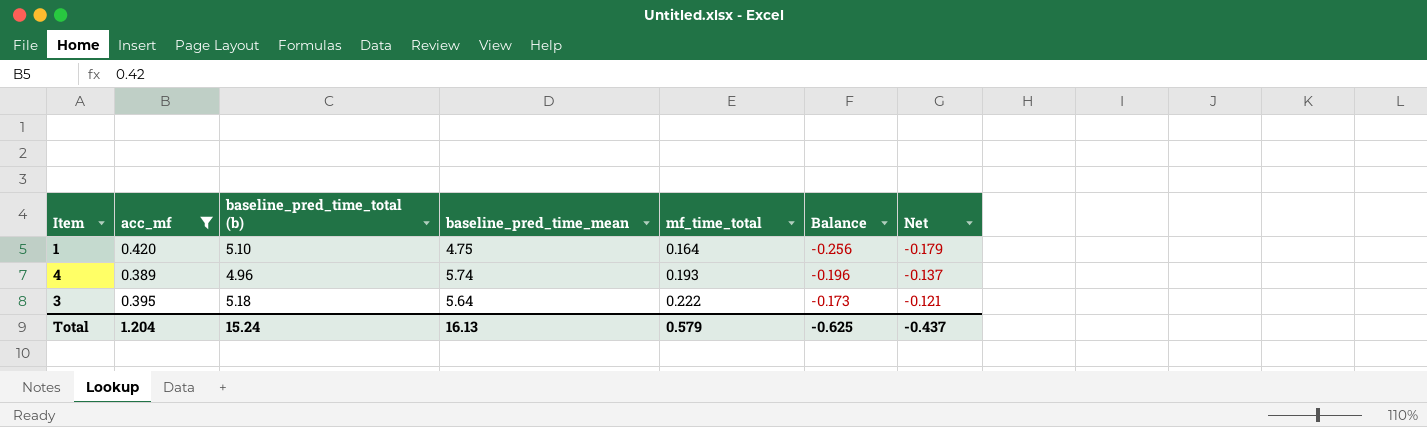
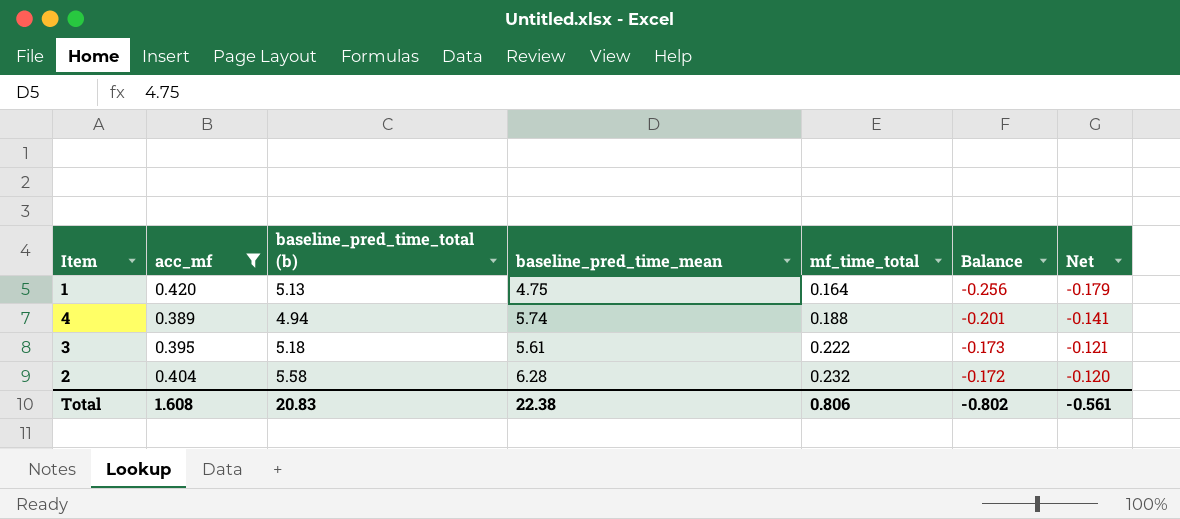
1 | baseline_pred_time_total (b): 5.10 -> 5.13
4 | baseline_pred_time_total (b): 4.96 -> 4.94
4 | mf_time_total: 0.193 -> 0.188
4 | Balance: -0.196 -> -0.201
4 | Net: -0.137 -> -0.141
3 | baseline_pred_time_mean: 5.64 -> 5.61
row 2: none -> 0.404 | 5.58 | 6.28 | 0.232 | -0.172 | -0.120
Total | acc_mf: 1.204 -> 1.608
Total | baseline_pred_time_total (b): 15.24 -> 20.83
Total | baseline_pred_time_mean: 16.13 -> 22.38
Total | mf_time_total: 0.579 -> 0.806
Total | Balance: -0.625 -> -0.802
Total | Net: -0.437 -> -0.561

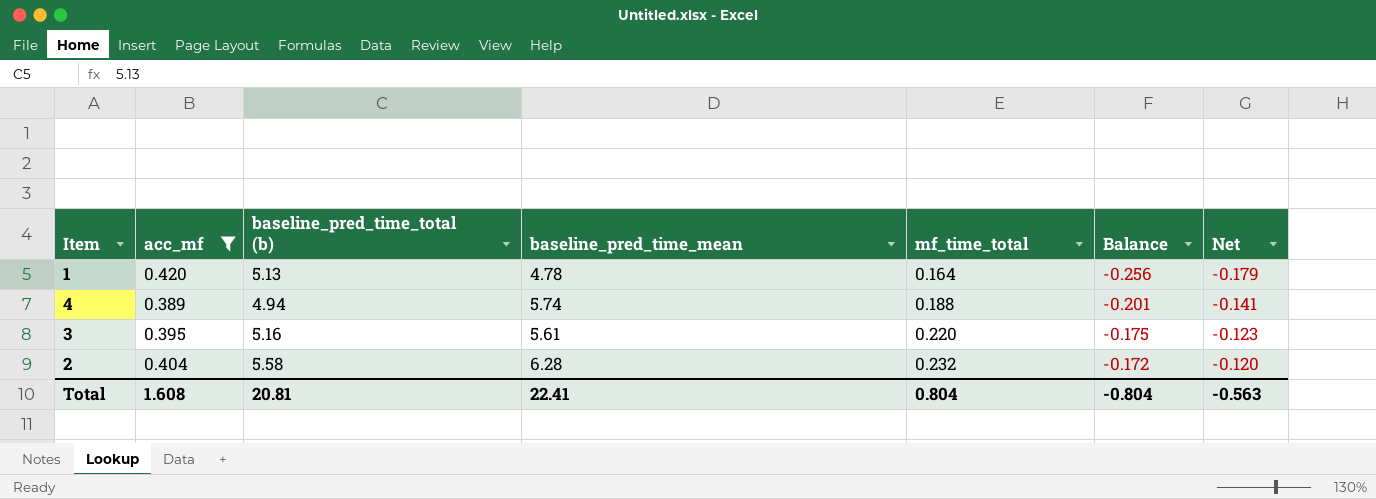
1 | baseline_pred_time_mean: 4.75 -> 4.78
3 | baseline_pred_time_total (b): 5.18 -> 5.16
3 | mf_time_total: 0.222 -> 0.220
3 | Balance: -0.173 -> -0.175
3 | Net: -0.121 -> -0.123
Total | baseline_pred_time_total (b): 20.83 -> 20.81
Total | baseline_pred_time_mean: 22.38 -> 22.41
Total | mf_time_total: 0.806 -> 0.804
Total | Balance: -0.802 -> -0.804
Total | Net: -0.561 -> -0.563

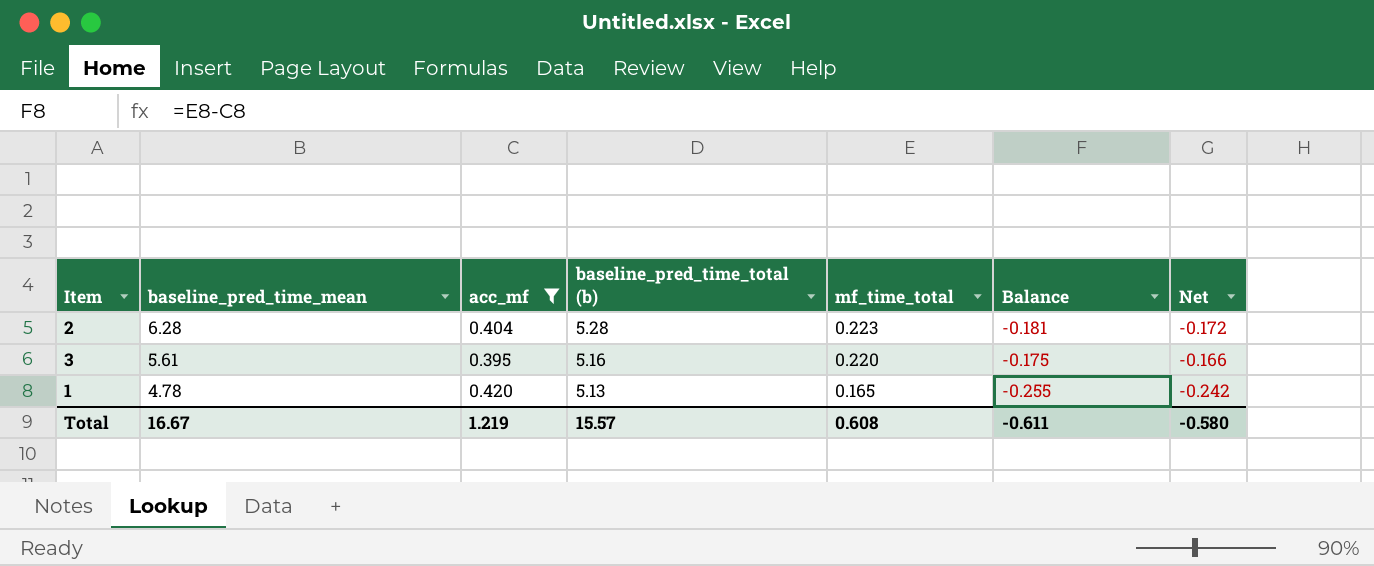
row order: mf_time_total ascending -> baseline_pred_time_mean descending
column baseline_pred_time_mean | position: 4 -> 2
column Net | formula: [Balance] * 0.7 -> [Balance] * 0.95
row 4: 0.389 | 4.94 | 5.74 | 0.188 | -0.201 | -0.141 -> none
2 | baseline_pred_time_total (b): 5.58 -> 5.28
2 | mf_time_total: 0.232 -> 0.223
2 | Balance: -0.172 -> -0.181
1 | mf_time_total: 0.164 -> 0.165
1 | Balance: -0.256 -> -0.255
Total | baseline_pred_time_mean: 22.41 -> 16.67
Total | acc_mf: 1.608 -> 1.219
Total | baseline_pred_time_total (b): 20.81 -> 15.57
Total | mf_time_total: 0.804 -> 0.608
Total | Balance: -0.804 -> -0.611
Total | Net: -0.563 -> -0.580

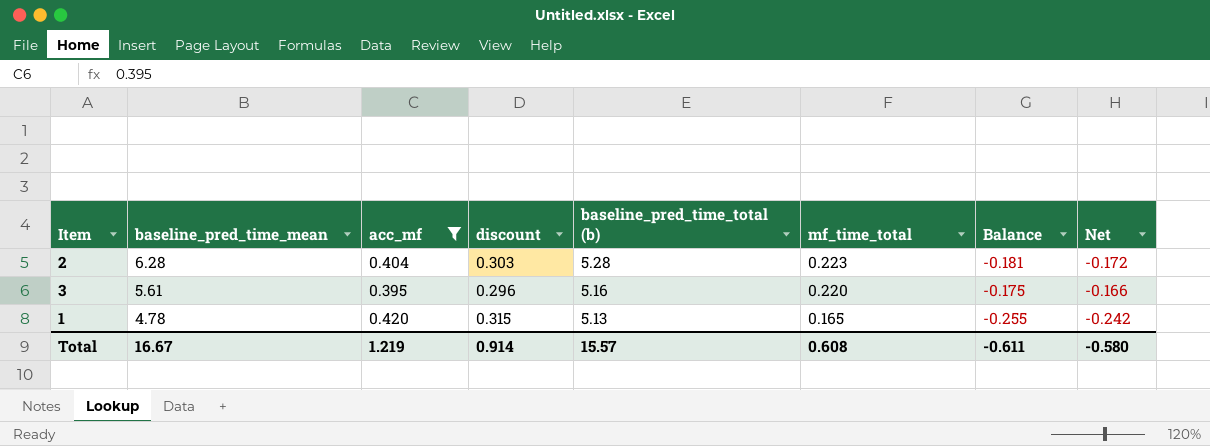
column discount | formula: none -> [acc_mf] * 0.75

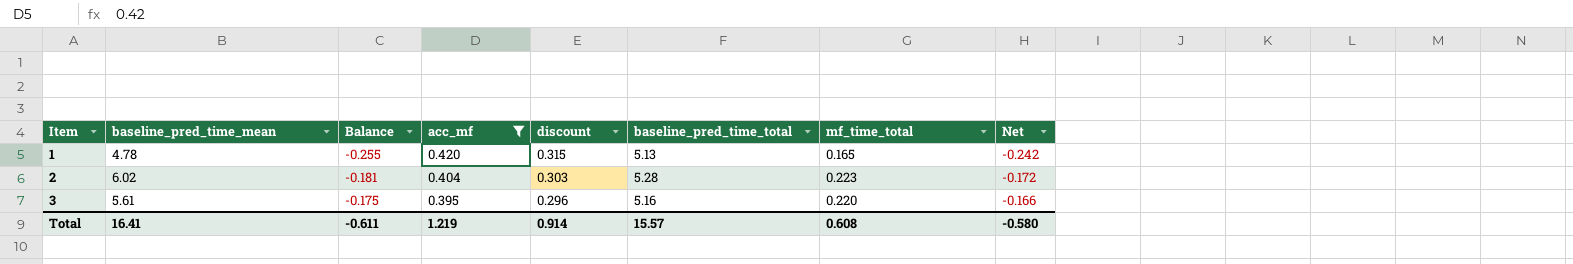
row order: baseline_pred_time_mean descending -> Item ascending
column Balance | position: 7 -> 3
column name: baseline_pred_time_total (b) -> baseline_pred_time_total
2 | baseline_pred_time_mean: 6.28 -> 6.02
Total | baseline_pred_time_mean: 16.67 -> 16.41

